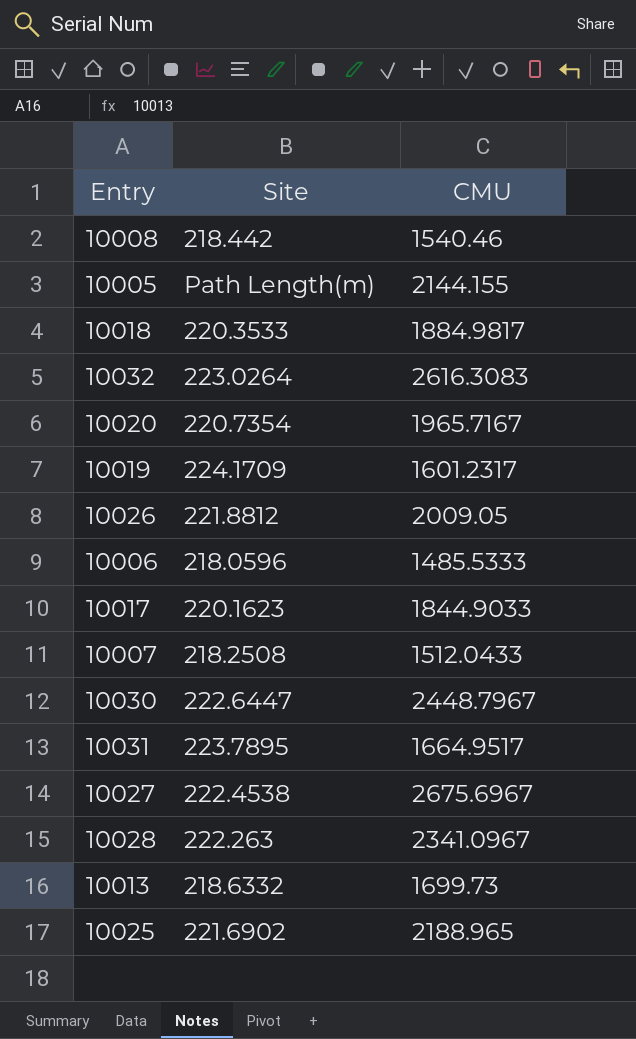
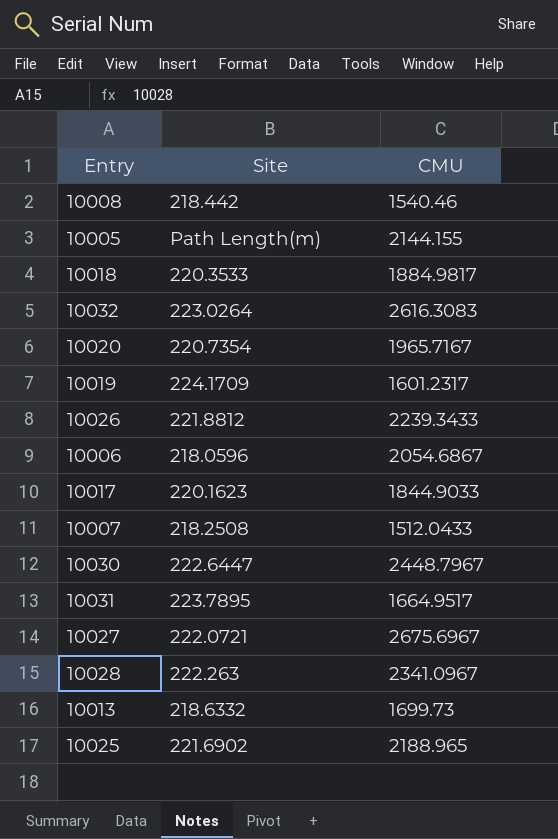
10026 | CMU: 2009.05 -> 2239.3433
10006 | CMU: 1485.5333 -> 2054.6867
10027 | Site: 222.4538 -> 222.0721

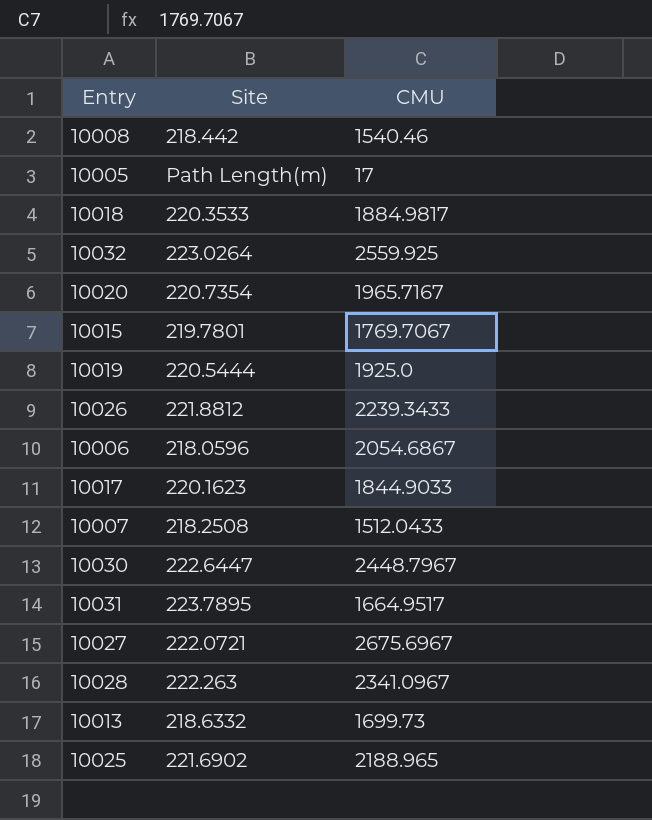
10005 | CMU: 2144.155 -> 17
10032 | CMU: 2616.3083 -> 2559.925
row 10015: none -> 219.7801 | 1769.7067
10019 | Site: 224.1709 -> 220.5444
10019 | CMU: 1601.2317 -> 1925.0

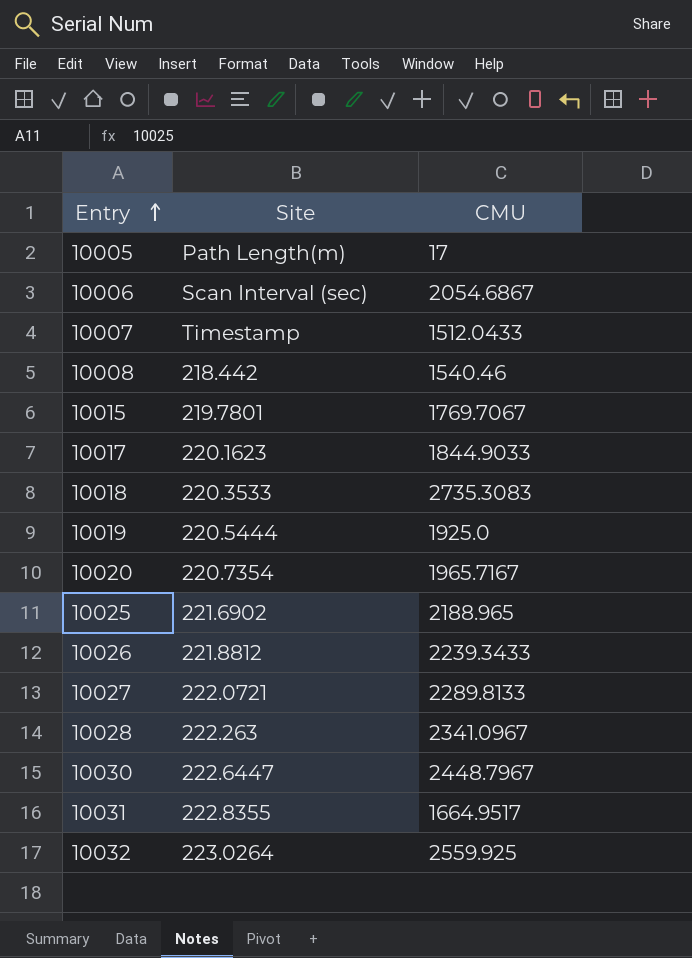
row order: none -> Entry ascending
row 10013: 218.6332 | 1699.73 -> none
10006 | Site: 218.0596 -> Scan Interval (sec)
10007 | Site: 218.2508 -> Timestamp
10018 | CMU: 1884.9817 -> 2735.3083
10027 | CMU: 2675.6967 -> 2289.8133
10031 | Site: 223.7895 -> 222.8355

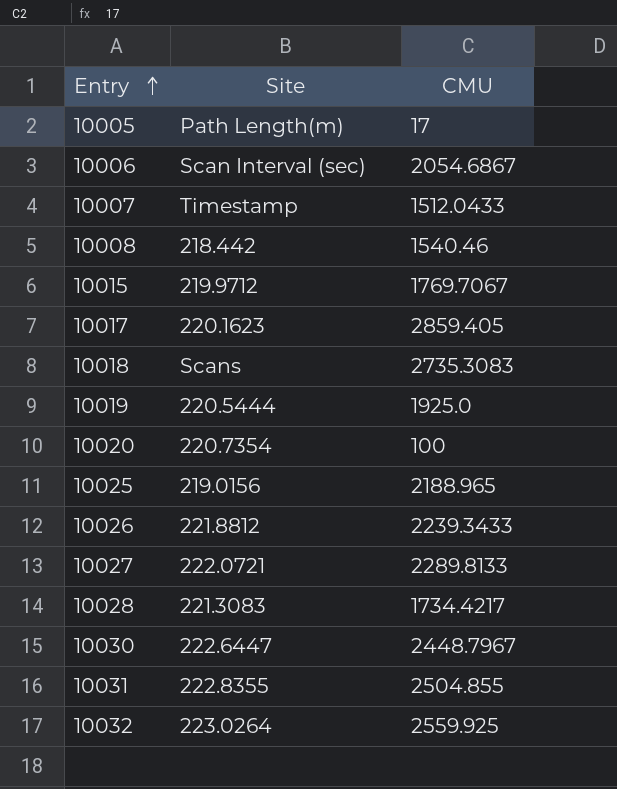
10015 | Site: 219.7801 -> 219.9712
10017 | CMU: 1844.9033 -> 2859.405
10018 | Site: 220.3533 -> Scans
10020 | CMU: 1965.7167 -> 100
10025 | Site: 221.6902 -> 219.0156
10028 | Site: 222.263 -> 221.3083
10028 | CMU: 2341.0967 -> 1734.4217
10031 | CMU: 1664.9517 -> 2504.855

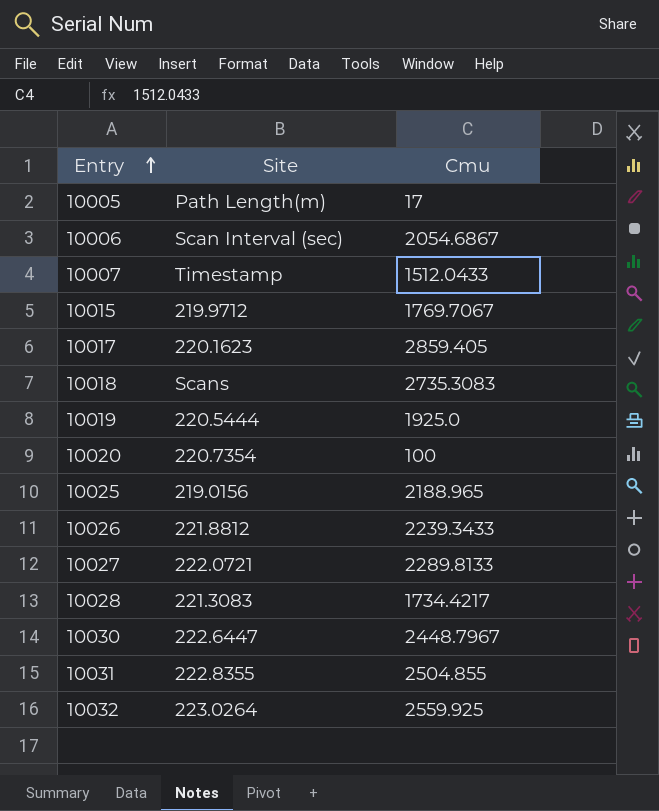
column name: CMU -> Cmu
row 10008: 218.442 | 1540.46 -> none

